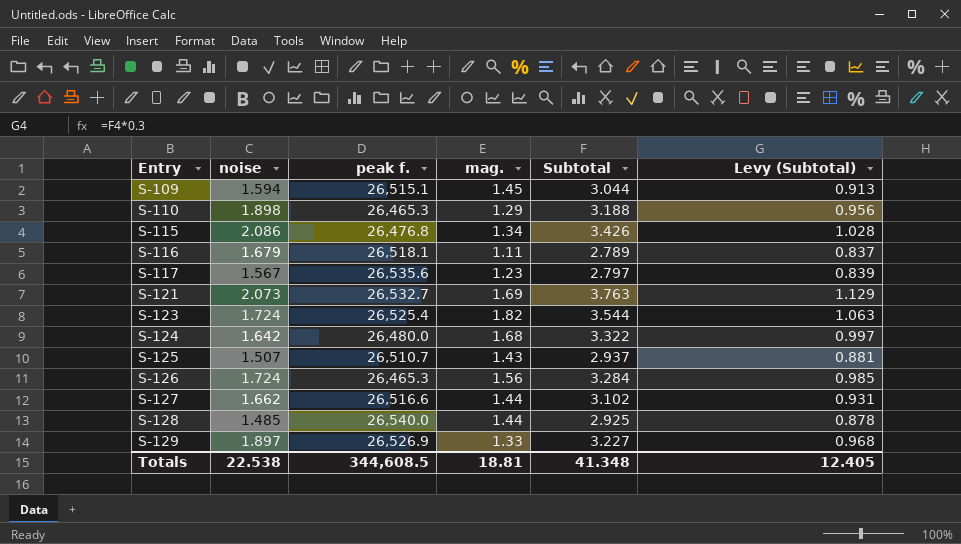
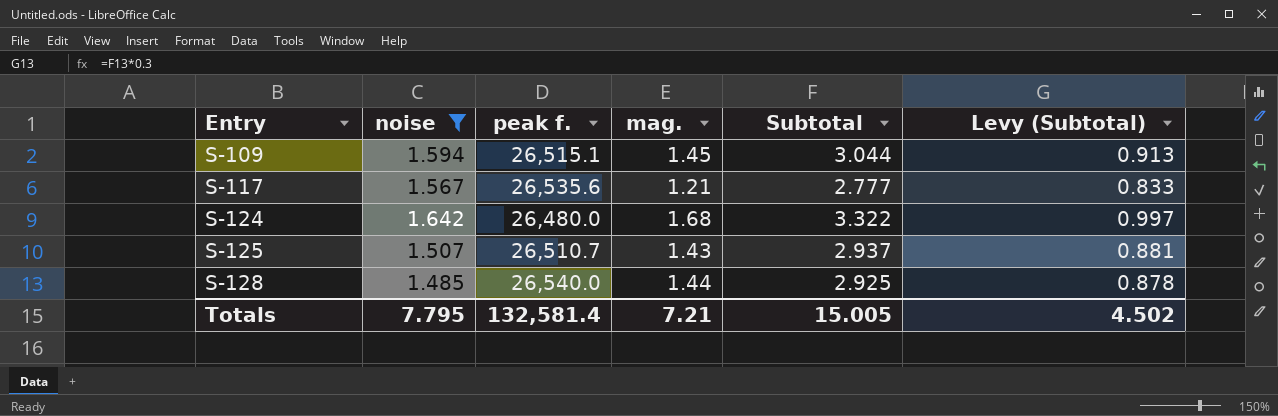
filter: none -> noise <= 1.642
S-117 | mag.: 1.23 -> 1.21
S-117 | Subtotal: 2.797 -> 2.777
S-117 | Levy (Subtotal): 0.839 -> 0.833
Totals | noise: 22.538 -> 7.795
Totals | peak f.: 344,608.5 -> 132,581.4
Totals | mag.: 18.81 -> 7.21
Totals | Subtotal: 41.348 -> 15.005
Totals | Levy (Subtotal): 12.405 -> 4.502

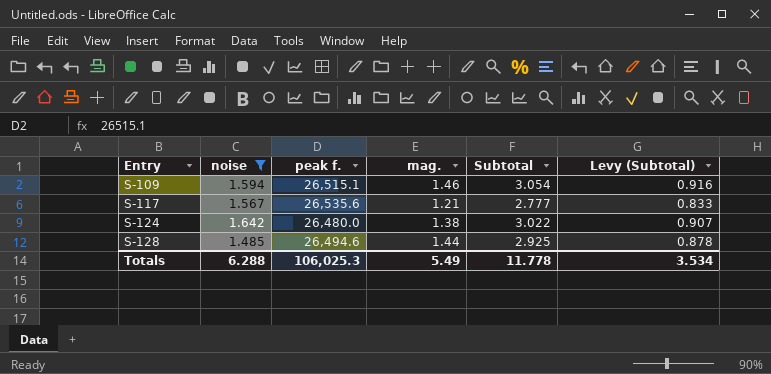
row S-125: 1.507 | 26,510.7 | 1.43 | 2.937 | 0.881 -> none
S-109 | mag.: 1.45 -> 1.46
S-109 | Subtotal: 3.044 -> 3.054
S-109 | Levy (Subtotal): 0.913 -> 0.916
S-124 | mag.: 1.68 -> 1.38
S-124 | Subtotal: 3.322 -> 3.022
S-124 | Levy (Subtotal): 0.997 -> 0.907
S-128 | peak f.: 26,540.0 -> 26,494.6
Totals | noise: 7.795 -> 6.288
Totals | peak f.: 132,581.4 -> 106,025.3
Totals | mag.: 7.21 -> 5.49
Totals | Subtotal: 15.005 -> 11.778
Totals | Levy (Subtotal): 4.502 -> 3.534

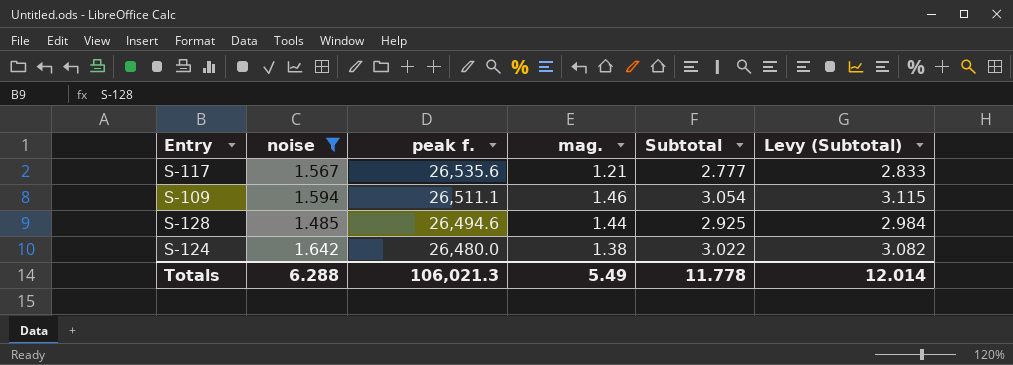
row order: Entry ascending -> peak f. descending
column Levy (Subtotal) | formula: [Subtotal] * 0.3 -> [Subtotal] * 1.02
S-109 | peak f.: 26,515.1 -> 26,511.1
Totals | peak f.: 106,025.3 -> 106,021.3
Totals | Levy (Subtotal): 3.534 -> 12.014

